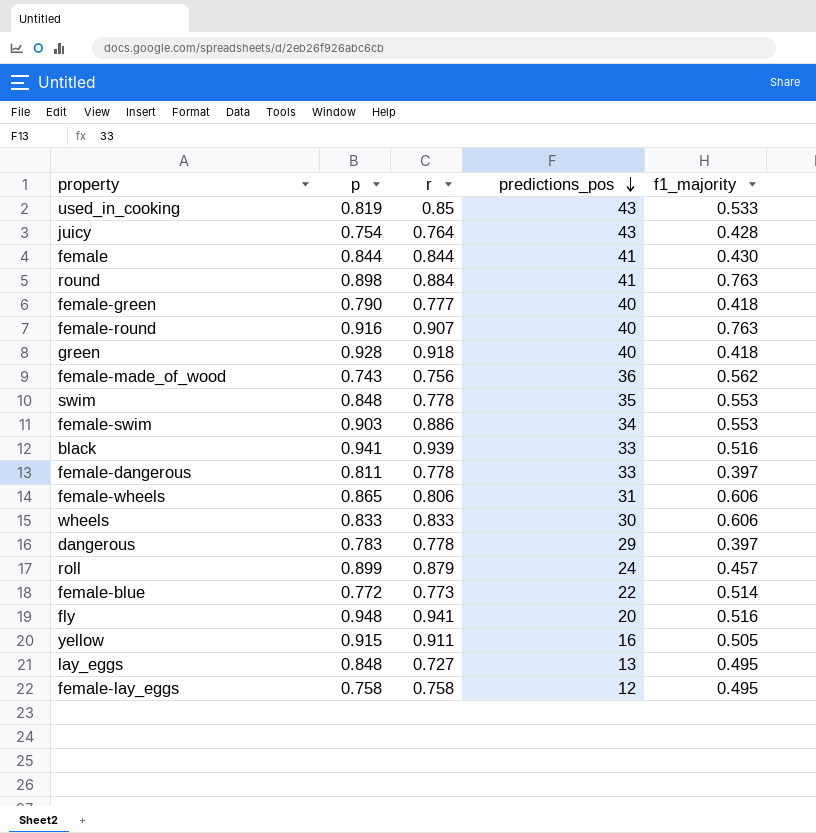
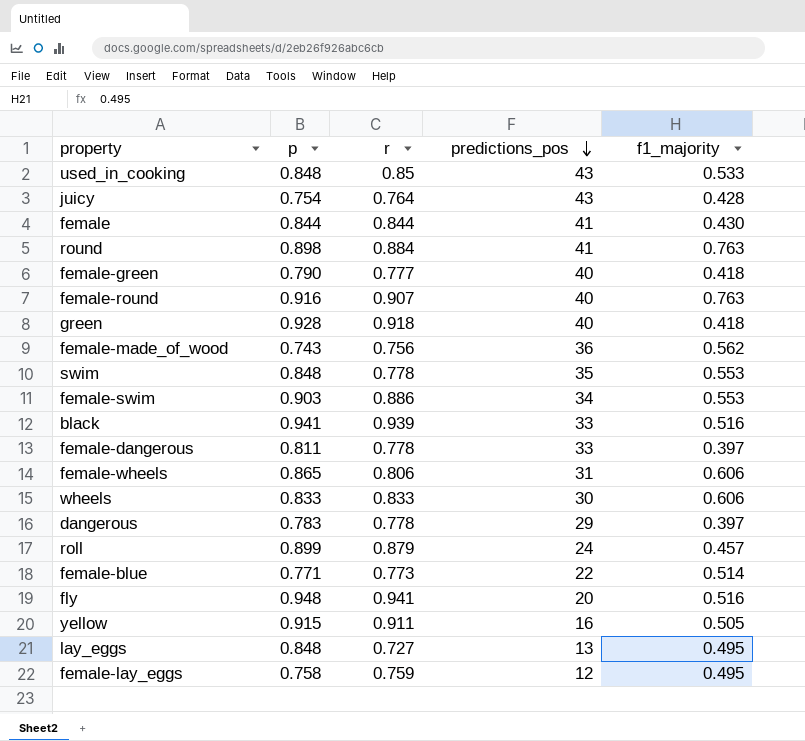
used_in_cooking | p: 0.819 -> 0.848
female-blue | p: 0.772 -> 0.771
female-lay_eggs | r: 0.758 -> 0.759

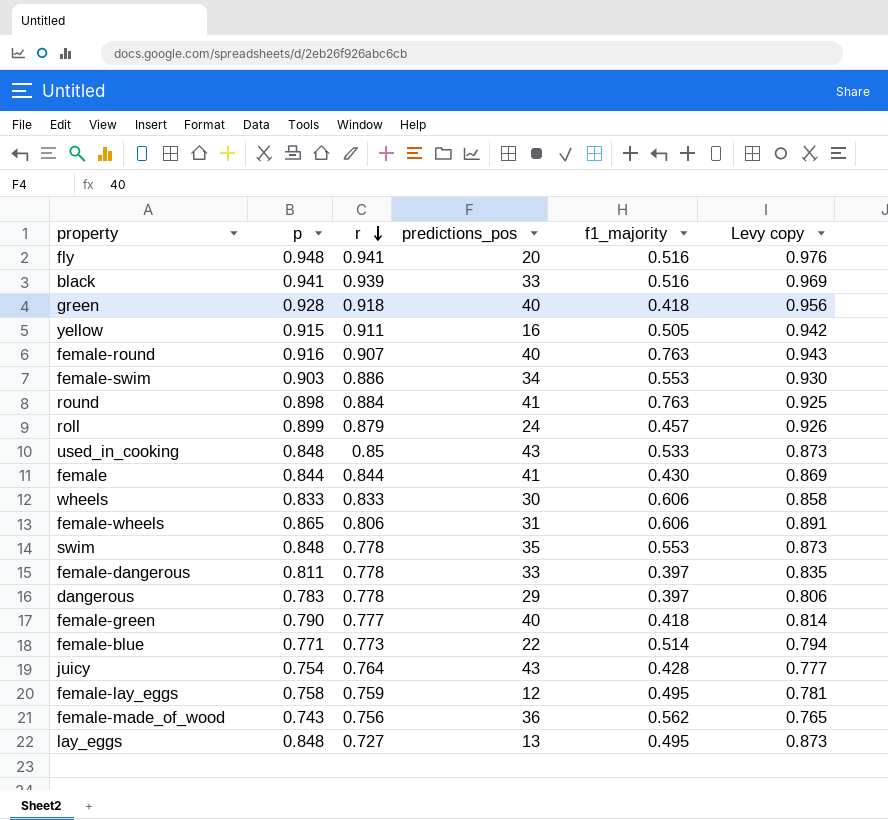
row order: predictions_pos descending -> r descending
column Levy copy | formula: none -> [p] * 1.03

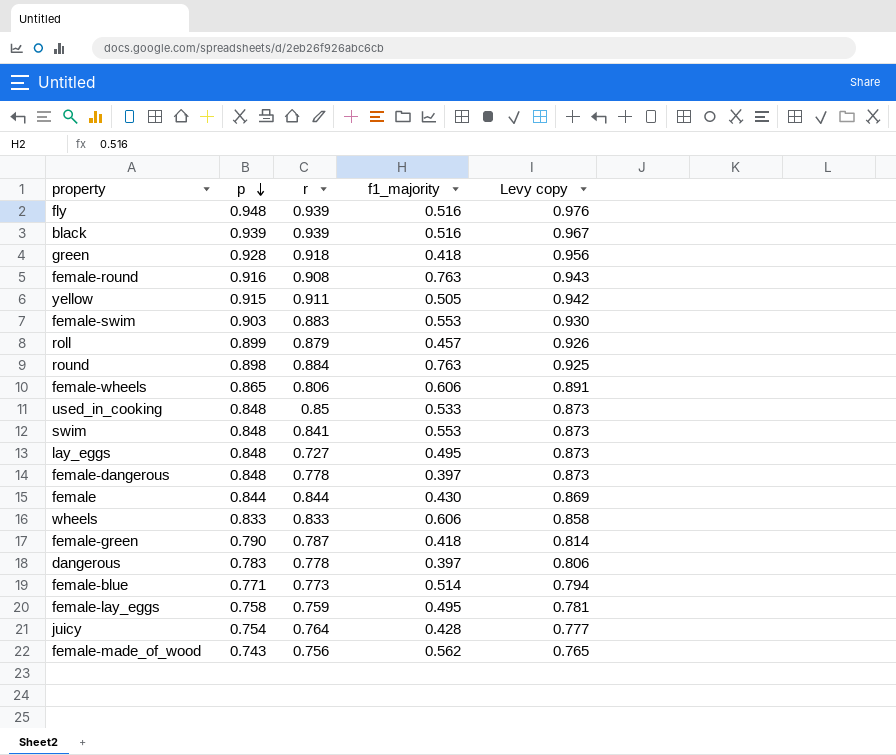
row order: r descending -> p descending
column predictions_pos | position: 4 -> none
fly | r: 0.941 -> 0.939
black | p: 0.941 -> 0.939
black | Levy copy: 0.969 -> 0.967
female-round | r: 0.907 -> 0.908
female-swim | r: 0.886 -> 0.883
swim | r: 0.778 -> 0.841
female-dangerous | p: 0.811 -> 0.848
female-dangerous | Levy copy: 0.835 -> 0.873
female-green | r: 0.777 -> 0.787

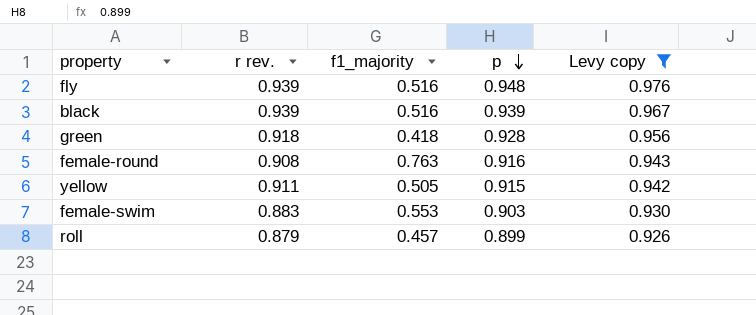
filter: none -> Levy copy >= 0.926
column name: r -> r rev.
column p | position: 2 -> 4

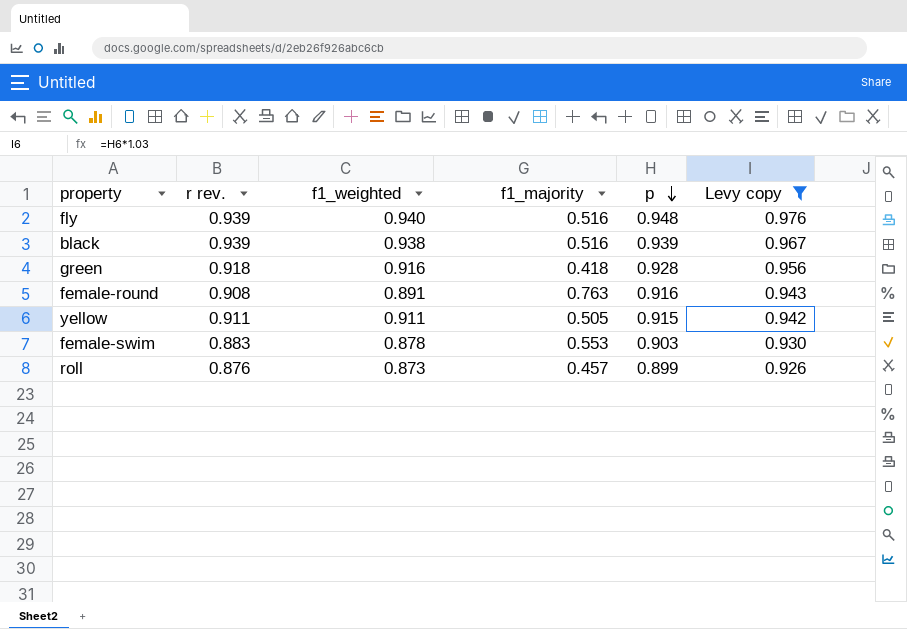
column f1_weighted | position: none -> 3
roll | r rev.: 0.879 -> 0.876

